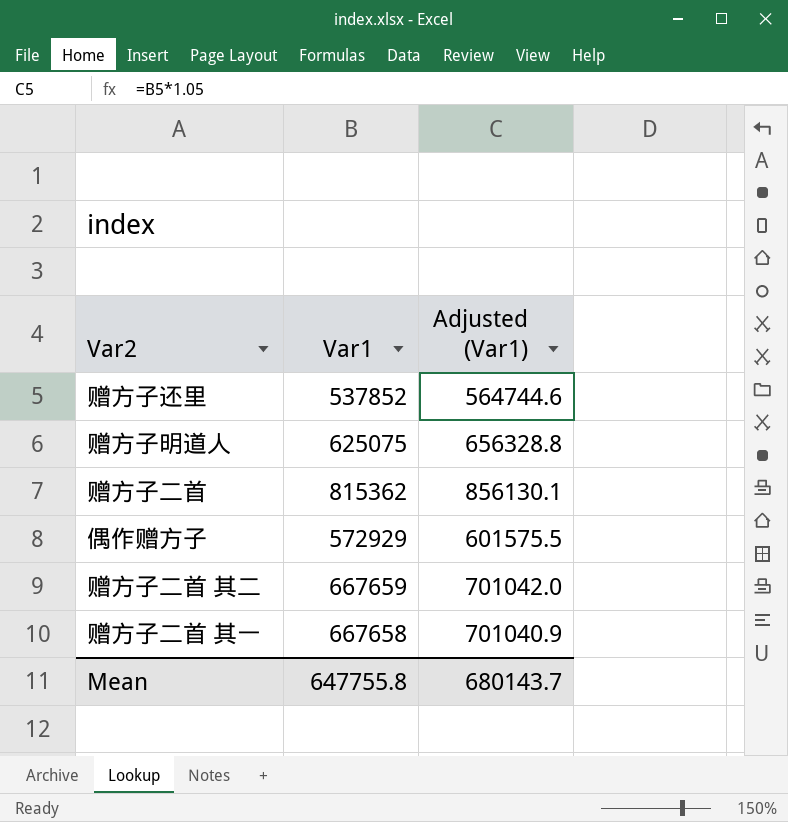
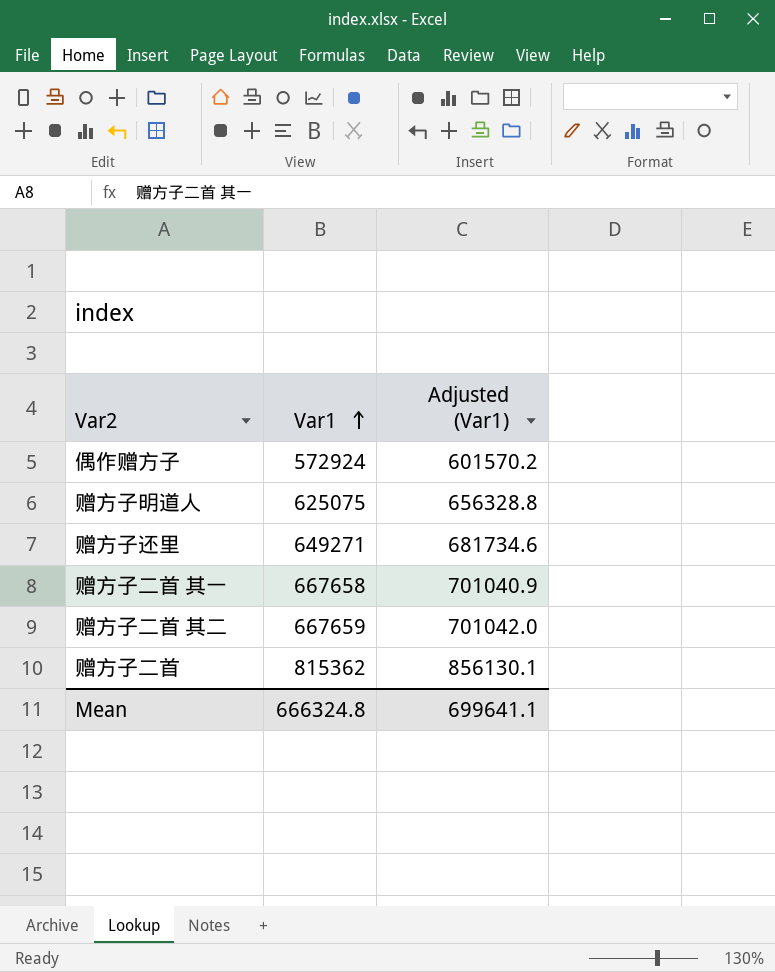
row order: none -> Var1 ascending
偶作赠方子 | Var1: 572929 -> 572924
偶作赠方子 | Adjusted (Var1): 601575.5 -> 601570.2
赠方子还里 | Var1: 537852 -> 649271
赠方子还里 | Adjusted (Var1): 564744.6 -> 681734.6
Mean | Var1: 647755.8 -> 666324.8
Mean | Adjusted (Var1): 680143.7 -> 699641.1

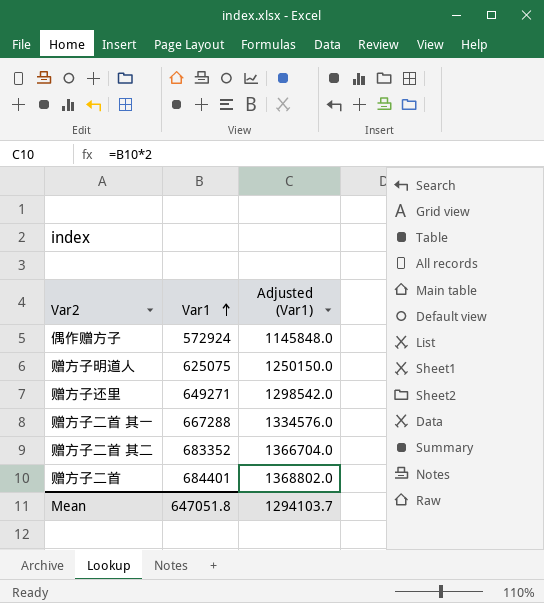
column Adjusted (Var1) | formula: [Var1] * 1.05 -> [Var1] * 2
赠方子二首 其一 | Var1: 667658 -> 667288
赠方子二首 其二 | Var1: 667659 -> 683352
赠方子二首 | Var1: 815362 -> 684401
Mean | Var1: 666324.8 -> 647051.8
Mean | Adjusted (Var1): 699641.1 -> 1294103.7

